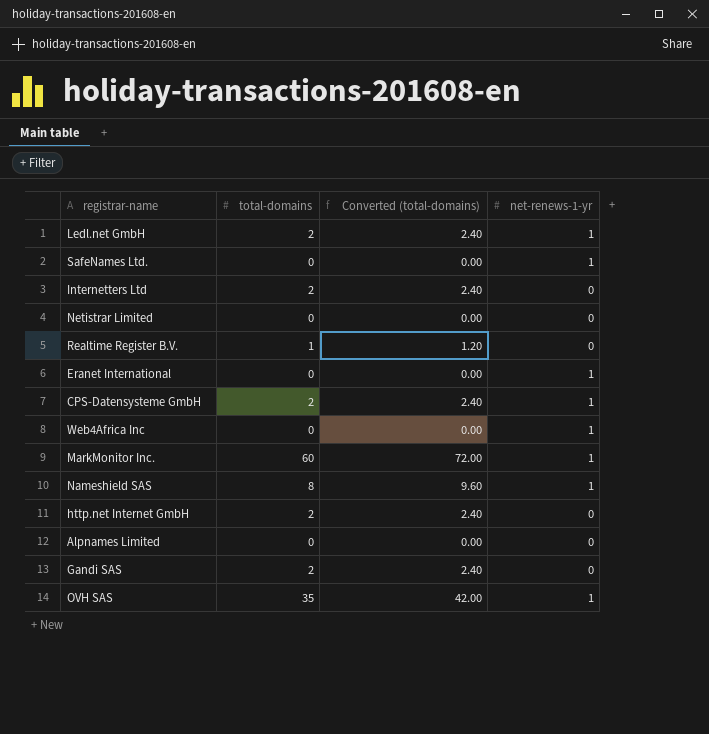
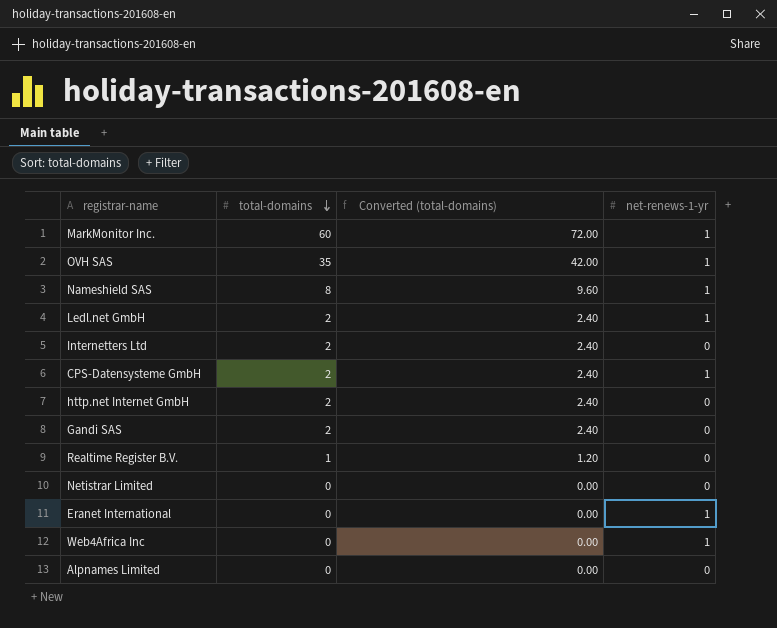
row order: none -> total-domains descending
row SafeNames Ltd.: 0 | 0.00 | 1 -> none

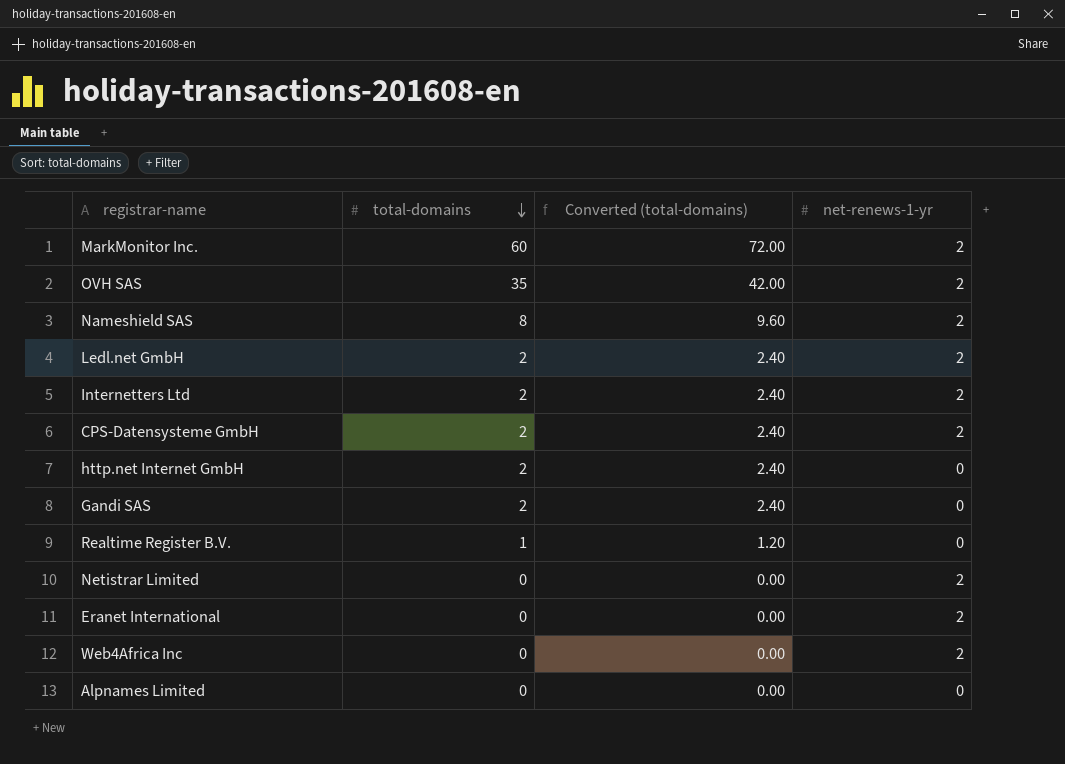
MarkMonitor Inc. | net-renews-1-yr: 1 -> 2
OVH SAS | net-renews-1-yr: 1 -> 2
Nameshield SAS | net-renews-1-yr: 1 -> 2
Ledl.net GmbH | net-renews-1-yr: 1 -> 2
Internetters Ltd | net-renews-1-yr: 0 -> 2
CPS-Datensysteme GmbH | net-renews-1-yr: 1 -> 2
Netistrar Limited | net-renews-1-yr: 0 -> 2
Eranet International | net-renews-1-yr: 1 -> 2
Web4Africa Inc | net-renews-1-yr: 1 -> 2

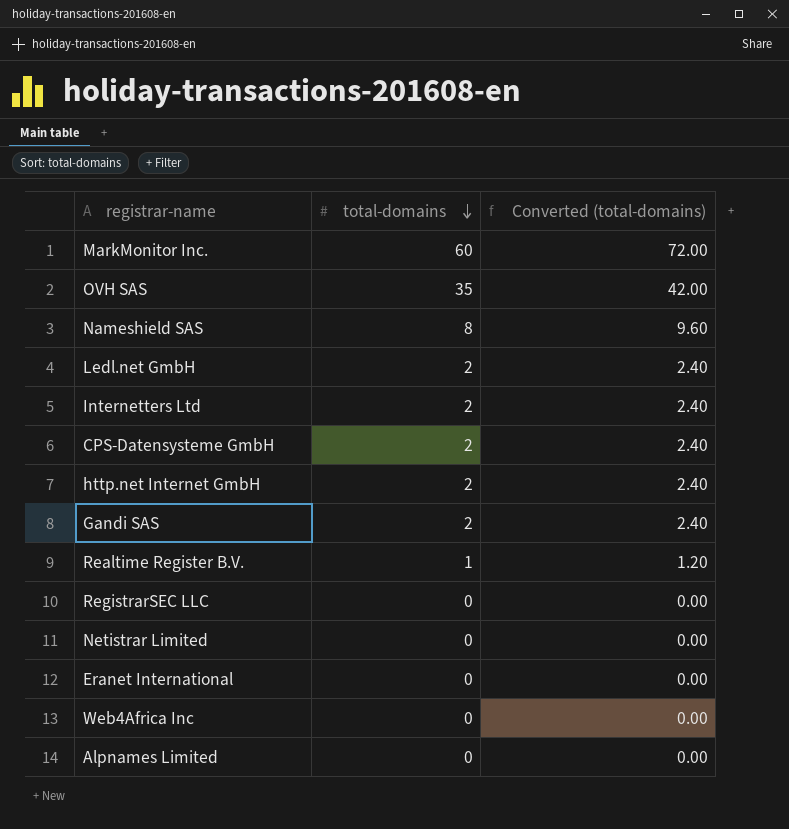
column net-renews-1-yr | position: 4 -> none
row RegistrarSEC LLC: none -> 0 | 0.00

